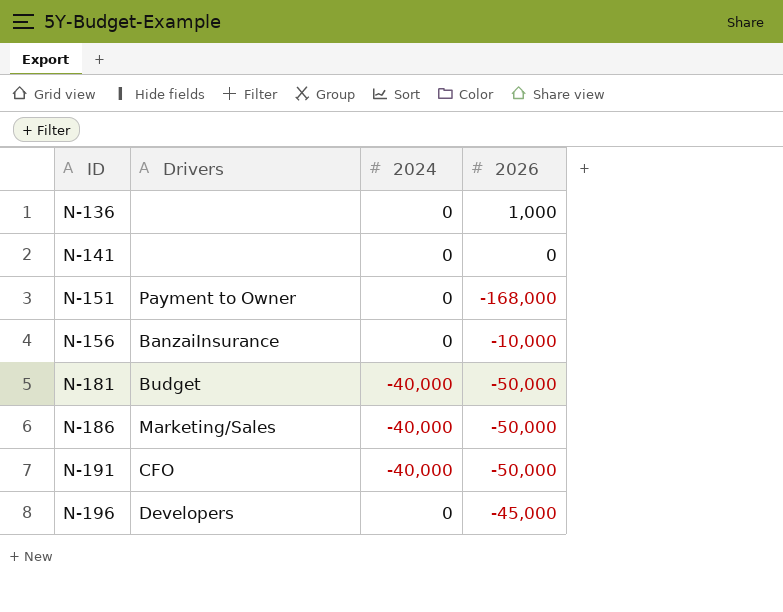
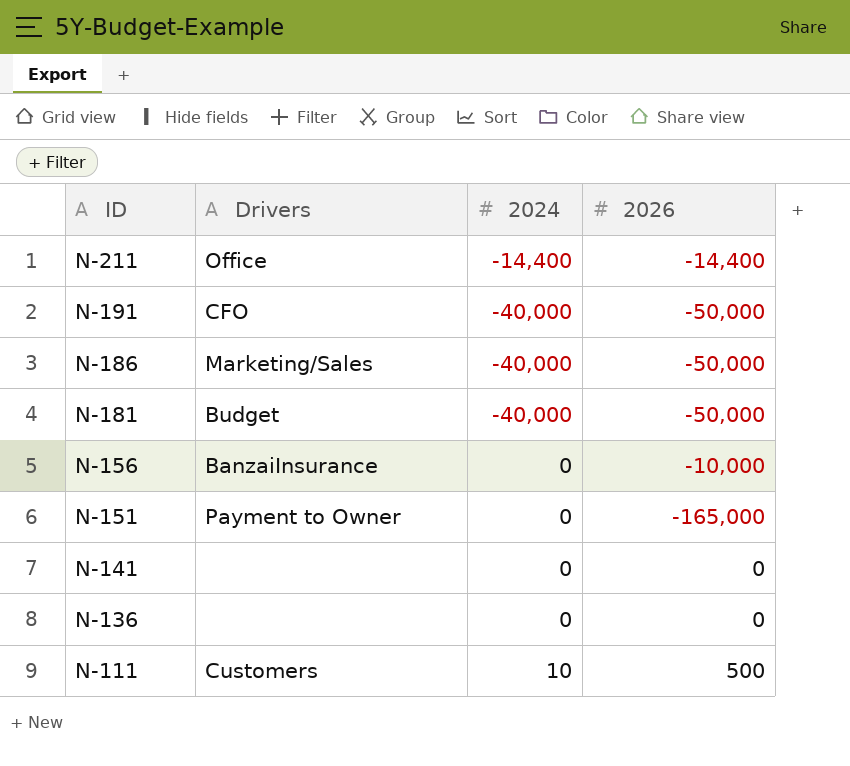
row order: ID ascending -> ID descending
row N-196: Developers | 0 | -45,000 -> none
row N-211: none -> Office | -14,400 | -14,400
N-151 | 2026: -168,000 -> -165,000
N-136 | 2026: 1,000 -> 0
row N-111: none -> Customers | 10 | 500

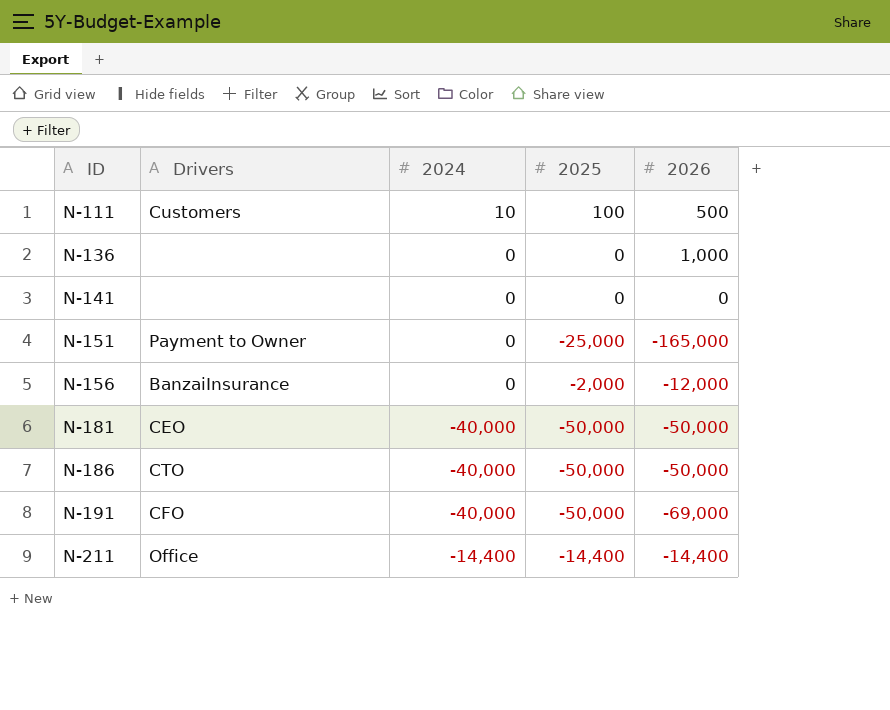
row order: ID descending -> ID ascending
column 2025 | position: none -> 4
N-136 | 2026: 0 -> 1,000
N-156 | 2026: -10,000 -> -12,000
N-181 | Drivers: Budget -> CEO
N-186 | Drivers: Marketing/Sales -> CTO
N-191 | 2026: -50,000 -> -69,000

